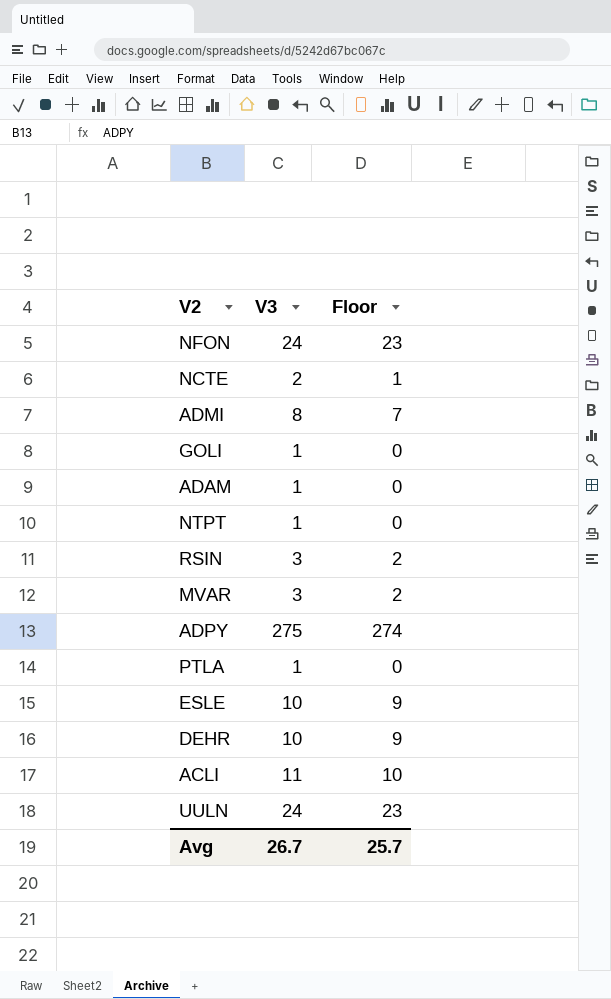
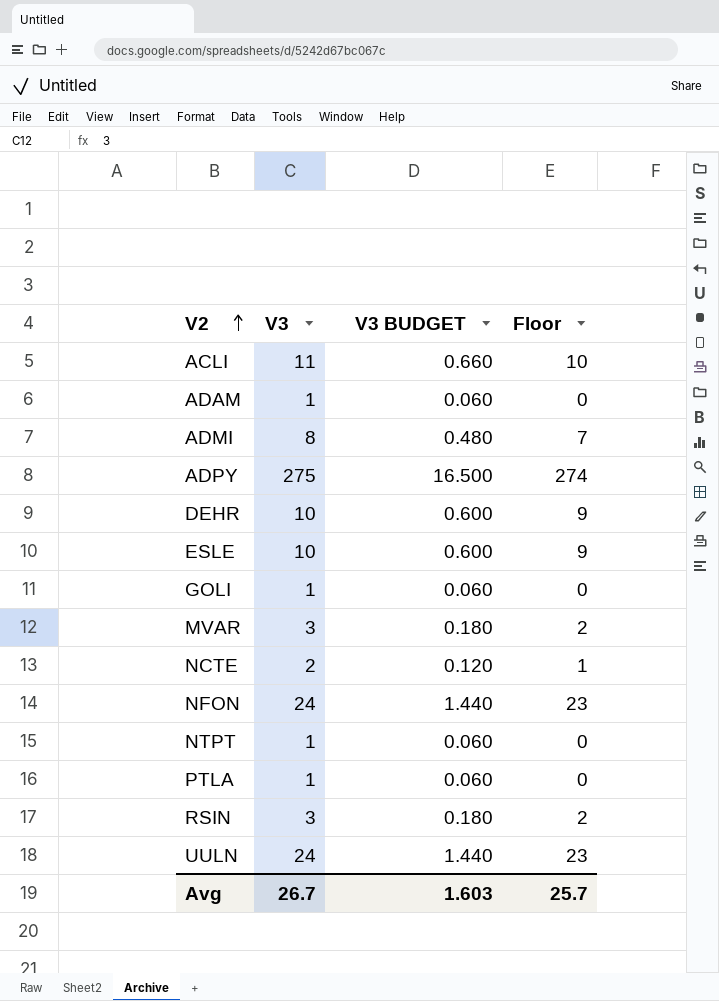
row order: none -> V2 ascending
column V3 BUDGET | formula: none -> [V3] * 0.06

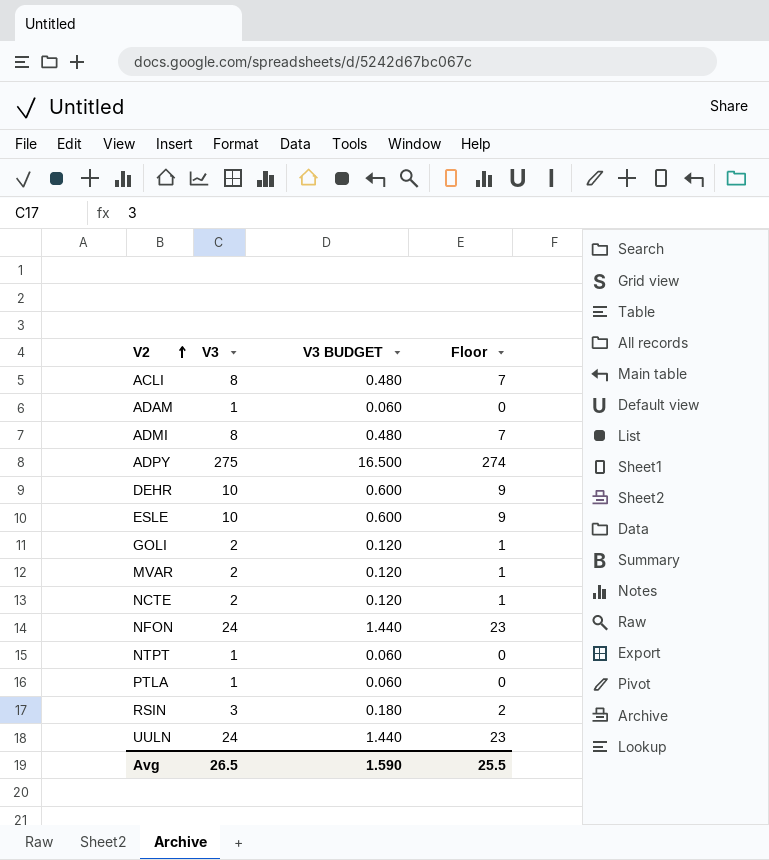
ACLI | V3: 11 -> 8
ACLI | V3 BUDGET: 0.660 -> 0.480
ACLI | Floor: 10 -> 7
GOLI | V3: 1 -> 2
GOLI | V3 BUDGET: 0.060 -> 0.120
GOLI | Floor: 0 -> 1
MVAR | V3: 3 -> 2
MVAR | V3 BUDGET: 0.180 -> 0.120
MVAR | Floor: 2 -> 1
Avg | V3: 26.7 -> 26.5
Avg | V3 BUDGET: 1.603 -> 1.590
Avg | Floor: 25.7 -> 25.5

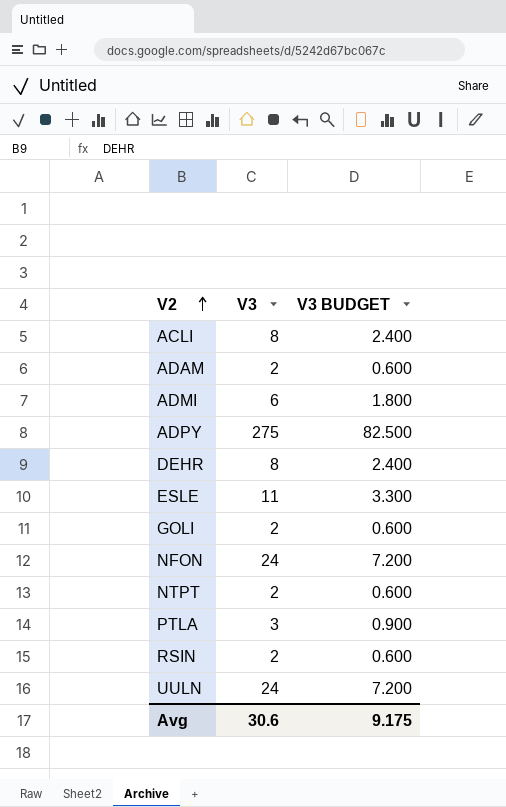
column Floor | formula: [V3] - 1 -> none
column V3 BUDGET | formula: [V3] * 0.06 -> [V3] * 0.3
row MVAR: 2 | 0.120 | 1 -> none
row NCTE: 2 | 0.120 | 1 -> none
ADAM | V3: 1 -> 2
ADMI | V3: 8 -> 6
DEHR | V3: 10 -> 8
ESLE | V3: 10 -> 11
NTPT | V3: 1 -> 2
PTLA | V3: 1 -> 3
RSIN | V3: 3 -> 2
Avg | V3: 26.5 -> 30.6
Avg | V3 BUDGET: 1.590 -> 9.175

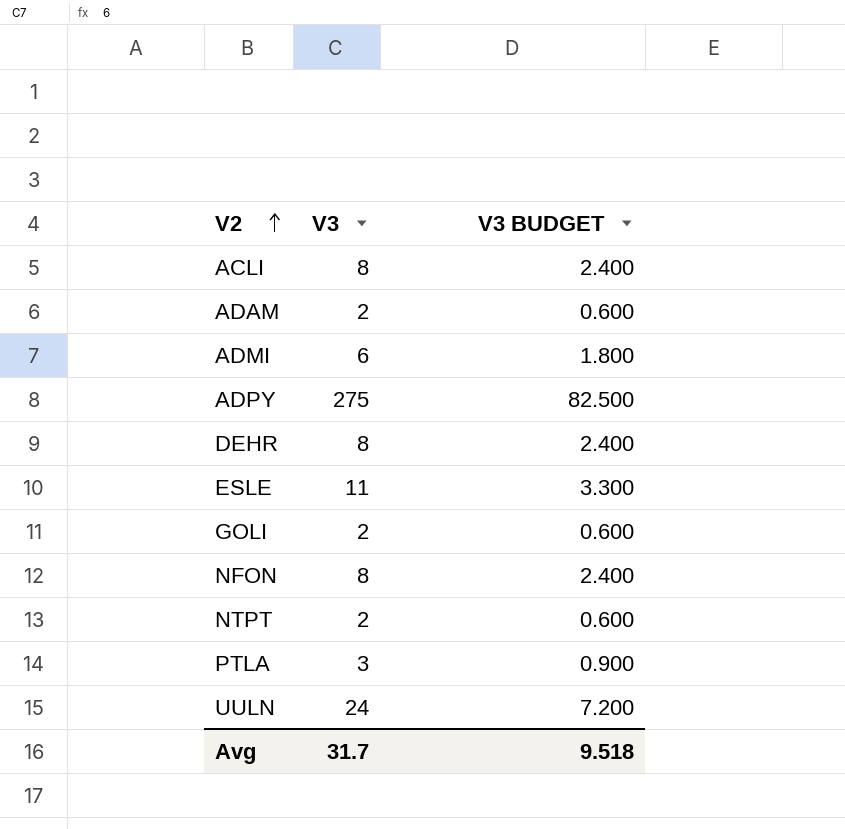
row RSIN: 2 | 0.600 -> none
NFON | V3: 24 -> 8
NFON | V3 BUDGET: 7.200 -> 2.400
Avg | V3: 30.6 -> 31.7
Avg | V3 BUDGET: 9.175 -> 9.518

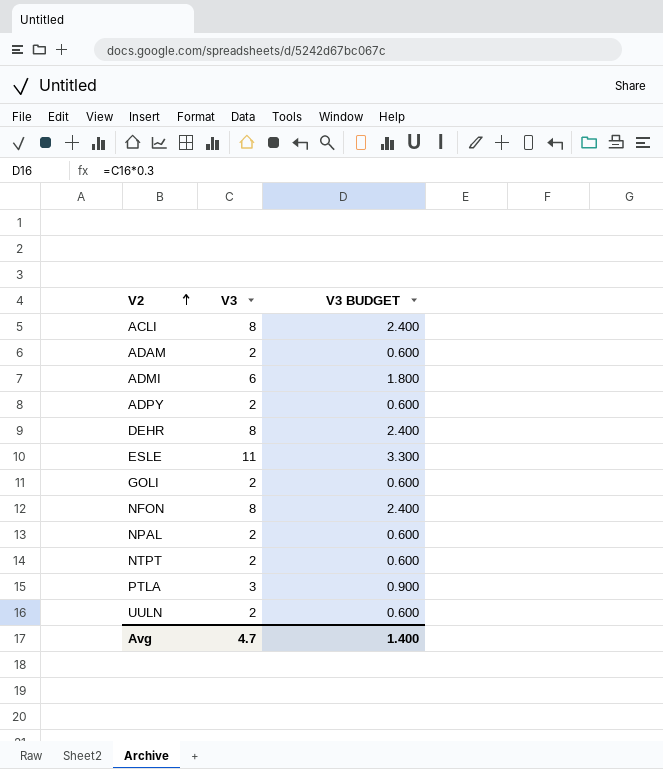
ADPY | V3: 275 -> 2
ADPY | V3 BUDGET: 82.500 -> 0.600
row NPAL: none -> 2 | 0.600
UULN | V3: 24 -> 2
UULN | V3 BUDGET: 7.200 -> 0.600
Avg | V3: 31.7 -> 4.7
Avg | V3 BUDGET: 9.518 -> 1.400

